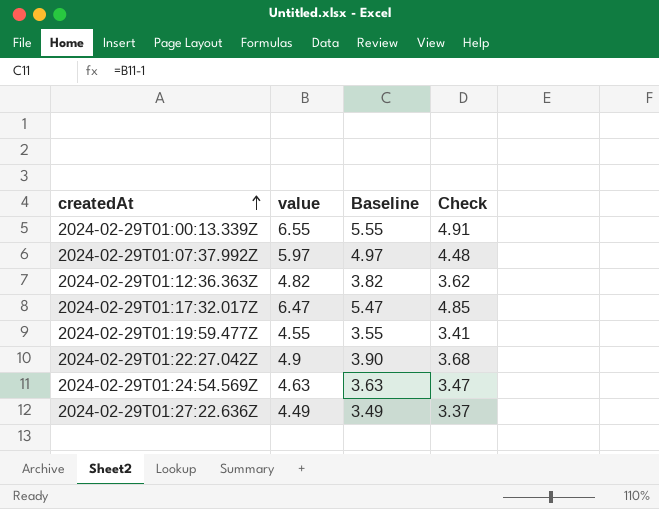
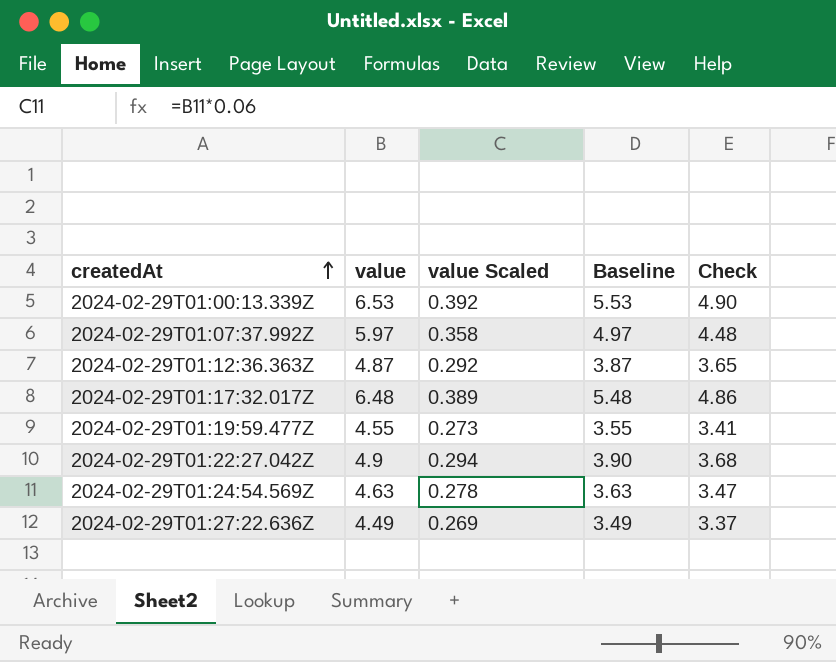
column value Scaled | formula: none -> [value] * 0.06
2024-02-29T01:00:13.339Z | value: 6.55 -> 6.53
2024-02-29T01:00:13.339Z | Baseline: 5.55 -> 5.53
2024-02-29T01:00:13.339Z | Check: 4.91 -> 4.90
2024-02-29T01:12:36.363Z | value: 4.82 -> 4.87
2024-02-29T01:12:36.363Z | Baseline: 3.82 -> 3.87
2024-02-29T01:12:36.363Z | Check: 3.62 -> 3.65
2024-02-29T01:17:32.017Z | value: 6.47 -> 6.48
2024-02-29T01:17:32.017Z | Baseline: 5.47 -> 5.48
2024-02-29T01:17:32.017Z | Check: 4.85 -> 4.86

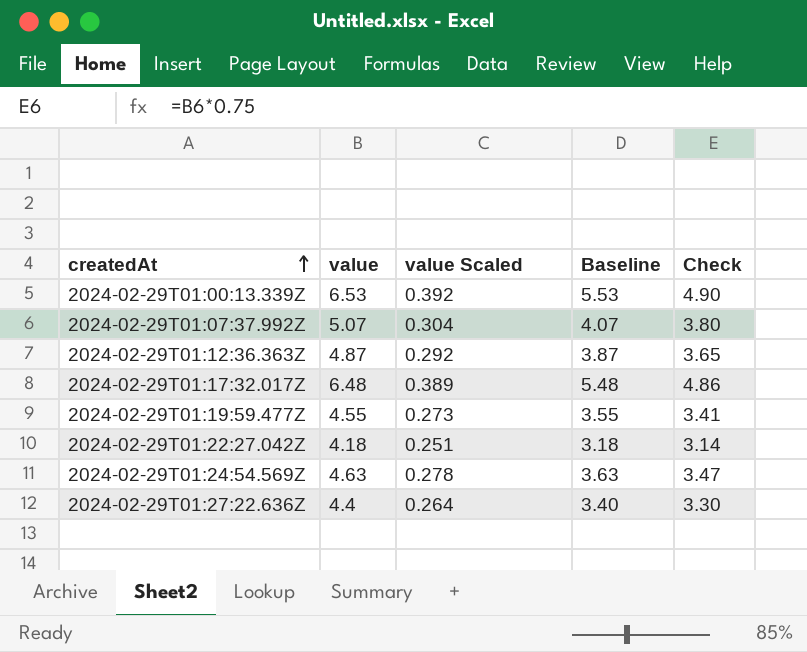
2024-02-29T01:07:37.992Z | value: 5.97 -> 5.07
2024-02-29T01:07:37.992Z | value Scaled: 0.358 -> 0.304
2024-02-29T01:07:37.992Z | Baseline: 4.97 -> 4.07
2024-02-29T01:07:37.992Z | Check: 4.48 -> 3.80
2024-02-29T01:22:27.042Z | value: 4.9 -> 4.18
2024-02-29T01:22:27.042Z | value Scaled: 0.294 -> 0.251
2024-02-29T01:22:27.042Z | Baseline: 3.90 -> 3.18
2024-02-29T01:22:27.042Z | Check: 3.68 -> 3.14
2024-02-29T01:27:22.636Z | value: 4.49 -> 4.4
2024-02-29T01:27:22.636Z | value Scaled: 0.269 -> 0.264
2024-02-29T01:27:22.636Z | Baseline: 3.49 -> 3.40
2024-02-29T01:27:22.636Z | Check: 3.37 -> 3.30

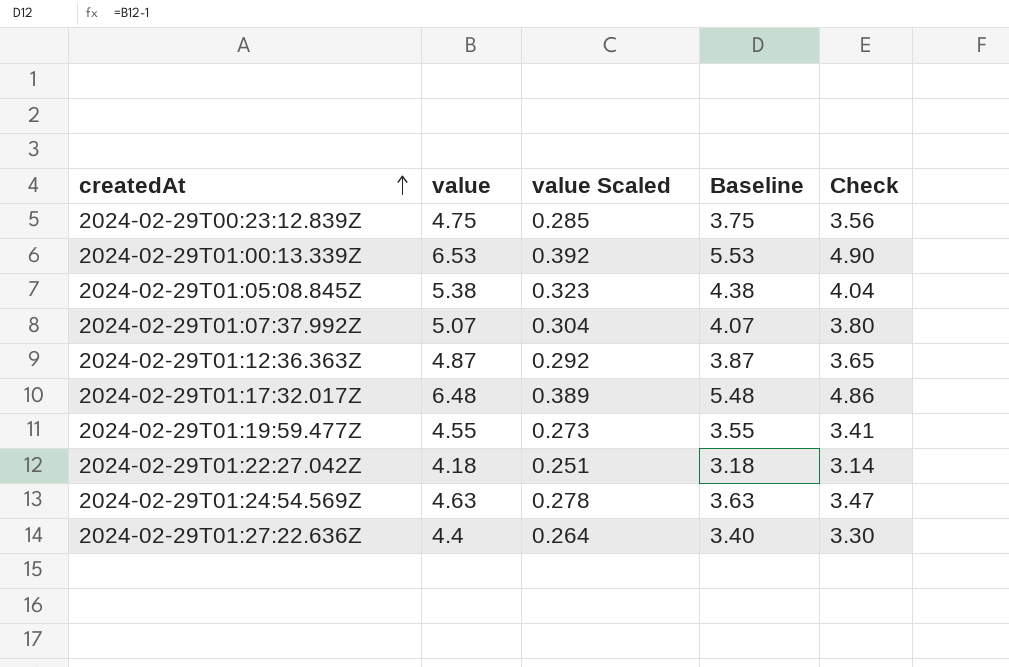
row 2024-02-29T00:23:12.839Z: none -> 4.75 | 0.285 | 3.75 | 3.56
row 2024-02-29T01:05:08.845Z: none -> 5.38 | 0.323 | 4.38 | 4.04

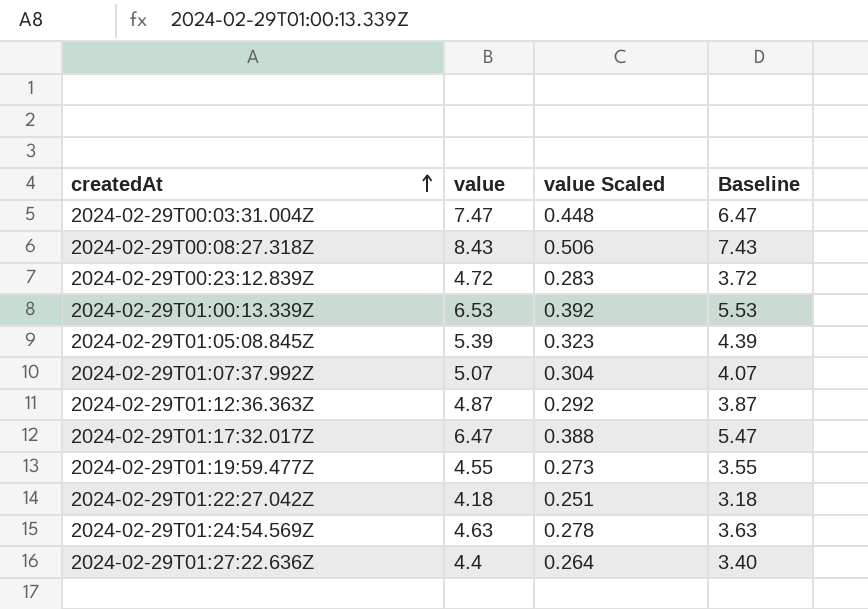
column Check | formula: [value] * 0.75 -> none
row 2024-02-29T00:03:31.004Z: none -> 7.47 | 0.448 | 6.47
row 2024-02-29T00:08:27.318Z: none -> 8.43 | 0.506 | 7.43
2024-02-29T00:23:12.839Z | value: 4.75 -> 4.72
2024-02-29T00:23:12.839Z | value Scaled: 0.285 -> 0.283
2024-02-29T00:23:12.839Z | Baseline: 3.75 -> 3.72
2024-02-29T01:05:08.845Z | value: 5.38 -> 5.39
2024-02-29T01:05:08.845Z | Baseline: 4.38 -> 4.39
2024-02-29T01:17:32.017Z | value: 6.48 -> 6.47
2024-02-29T01:17:32.017Z | value Scaled: 0.389 -> 0.388
2024-02-29T01:17:32.017Z | Baseline: 5.48 -> 5.47

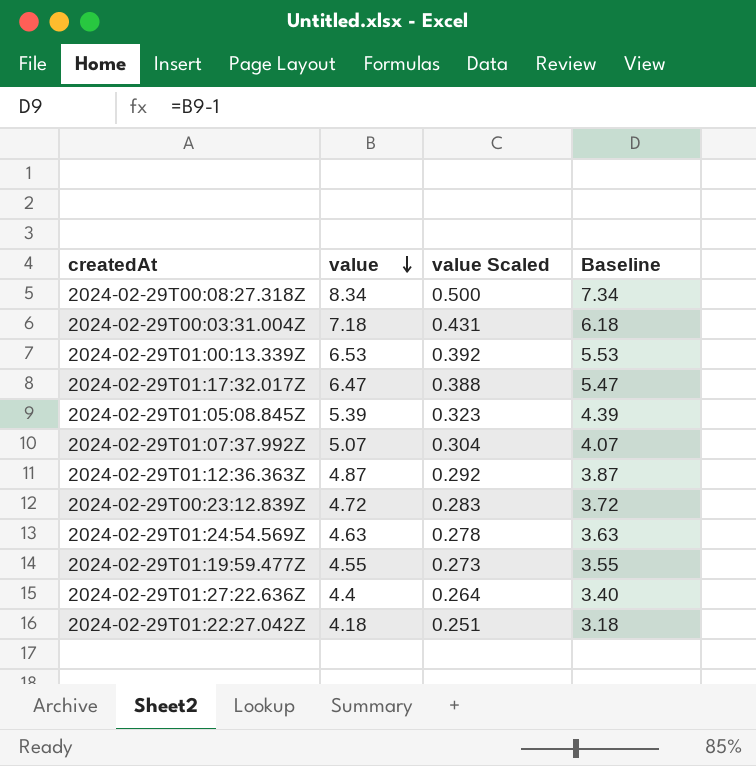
row order: createdAt ascending -> value descending
2024-02-29T00:08:27.318Z | value: 8.43 -> 8.34
2024-02-29T00:08:27.318Z | value Scaled: 0.506 -> 0.500
2024-02-29T00:08:27.318Z | Baseline: 7.43 -> 7.34
2024-02-29T00:03:31.004Z | value: 7.47 -> 7.18
2024-02-29T00:03:31.004Z | value Scaled: 0.448 -> 0.431
2024-02-29T00:03:31.004Z | Baseline: 6.47 -> 6.18

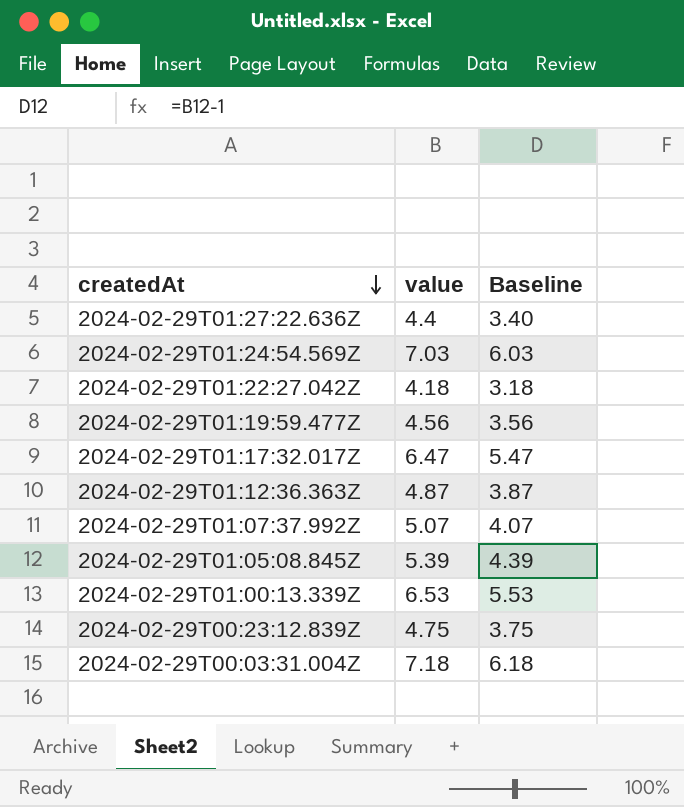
row order: value descending -> createdAt descending
column value Scaled | formula: [value] * 0.06 -> none
row 2024-02-29T00:08:27.318Z: 8.34 | 0.500 | 7.34 -> none
2024-02-29T01:24:54.569Z | value: 4.63 -> 7.03
2024-02-29T01:24:54.569Z | Baseline: 3.63 -> 6.03
2024-02-29T01:19:59.477Z | value: 4.55 -> 4.56
2024-02-29T01:19:59.477Z | Baseline: 3.55 -> 3.56
2024-02-29T00:23:12.839Z | value: 4.72 -> 4.75
2024-02-29T00:23:12.839Z | Baseline: 3.72 -> 3.75

